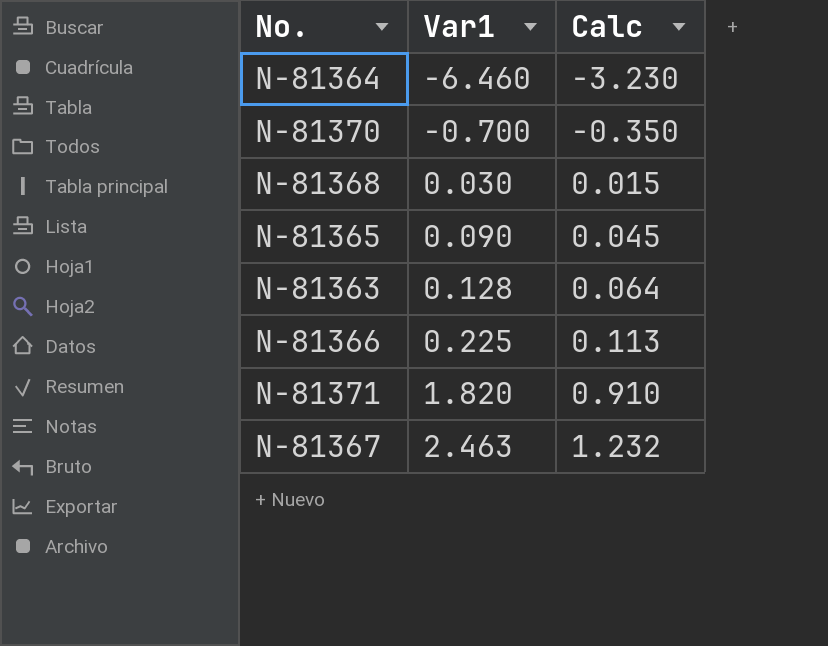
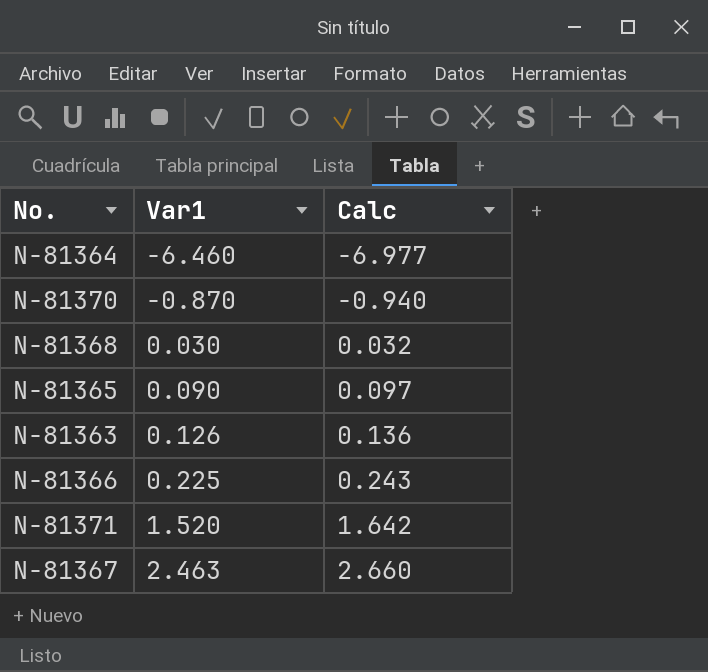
column Calc | formula: [Var1] * 0.5 -> [Var1] * 1.08
N-81370 | Var1: -0.700 -> -0.870
N-81363 | Var1: 0.128 -> 0.126
N-81371 | Var1: 1.820 -> 1.520

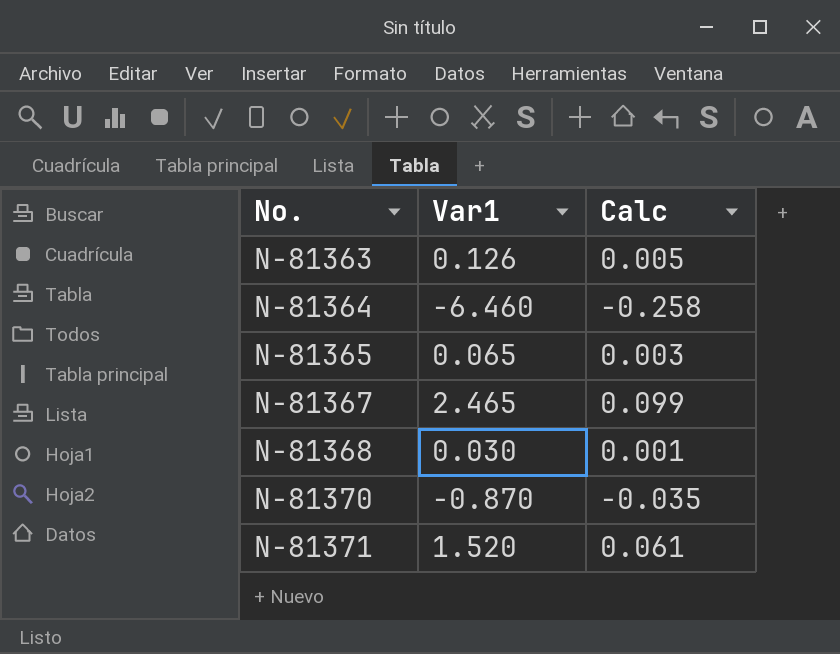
row order: Var1 ascending -> No. ascending
column Calc | formula: [Var1] * 1.08 -> [Var1] * 0.04
row N-81366: 0.225 | 0.243 -> none
N-81365 | Var1: 0.090 -> 0.065
N-81367 | Var1: 2.463 -> 2.465

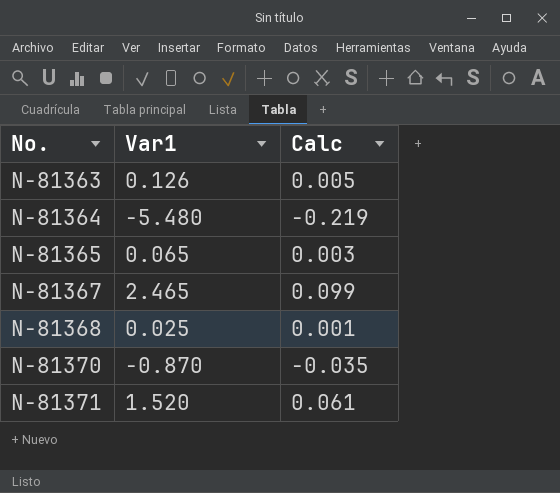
N-81364 | Var1: -6.460 -> -5.480
N-81364 | Calc: -0.258 -> -0.219
N-81368 | Var1: 0.030 -> 0.025

